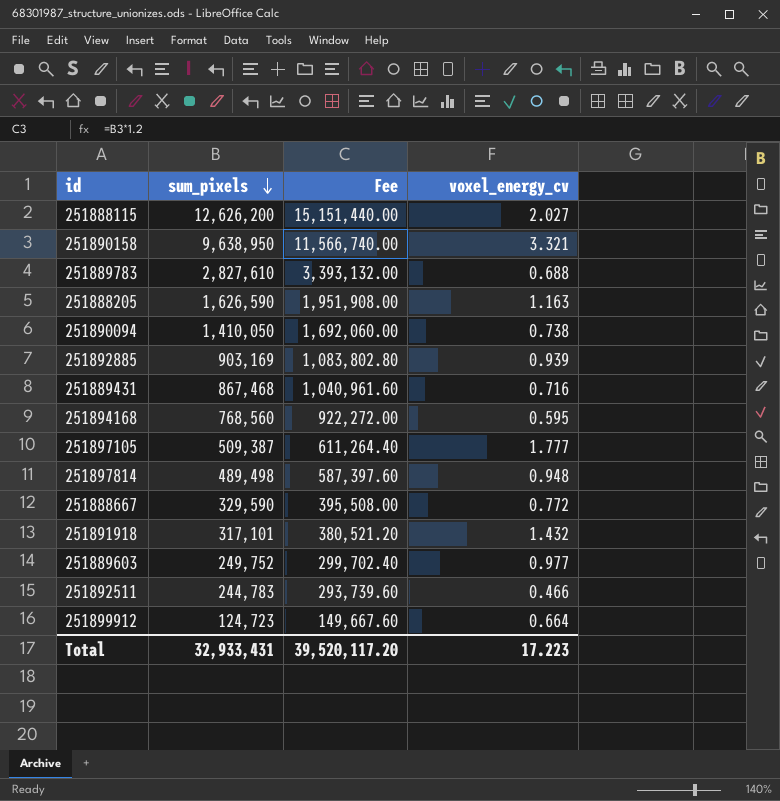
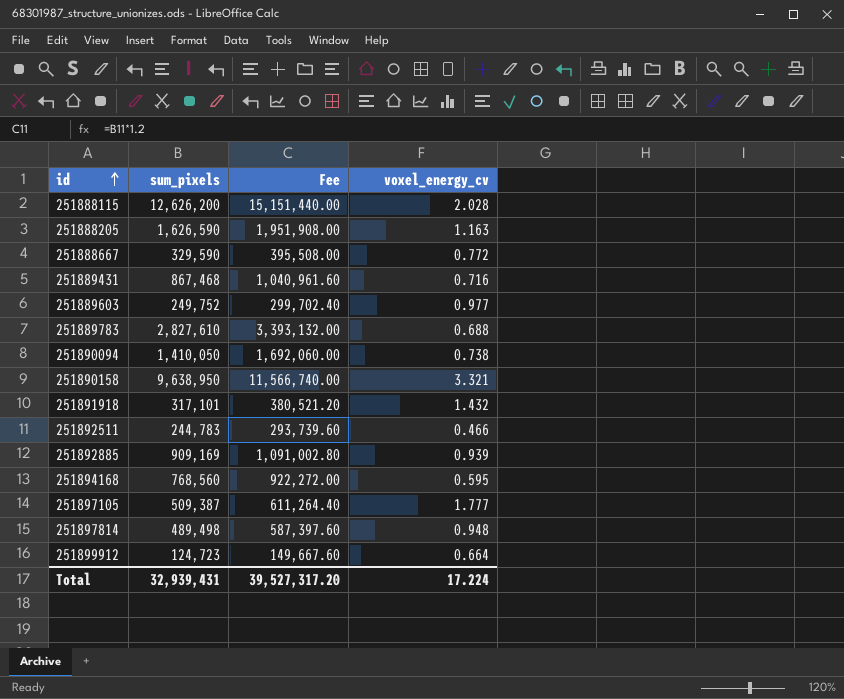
row order: sum_pixels descending -> id ascending
251888115 | voxel_energy_cv: 2.027 -> 2.028
251892885 | sum_pixels: 903,169 -> 909,169
251892885 | Fee: 1,083,802.80 -> 1,091,002.80
Total | sum_pixels: 32,933,431 -> 32,939,431
Total | Fee: 39,520,117.20 -> 39,527,317.20
Total | voxel_energy_cv: 17.223 -> 17.224

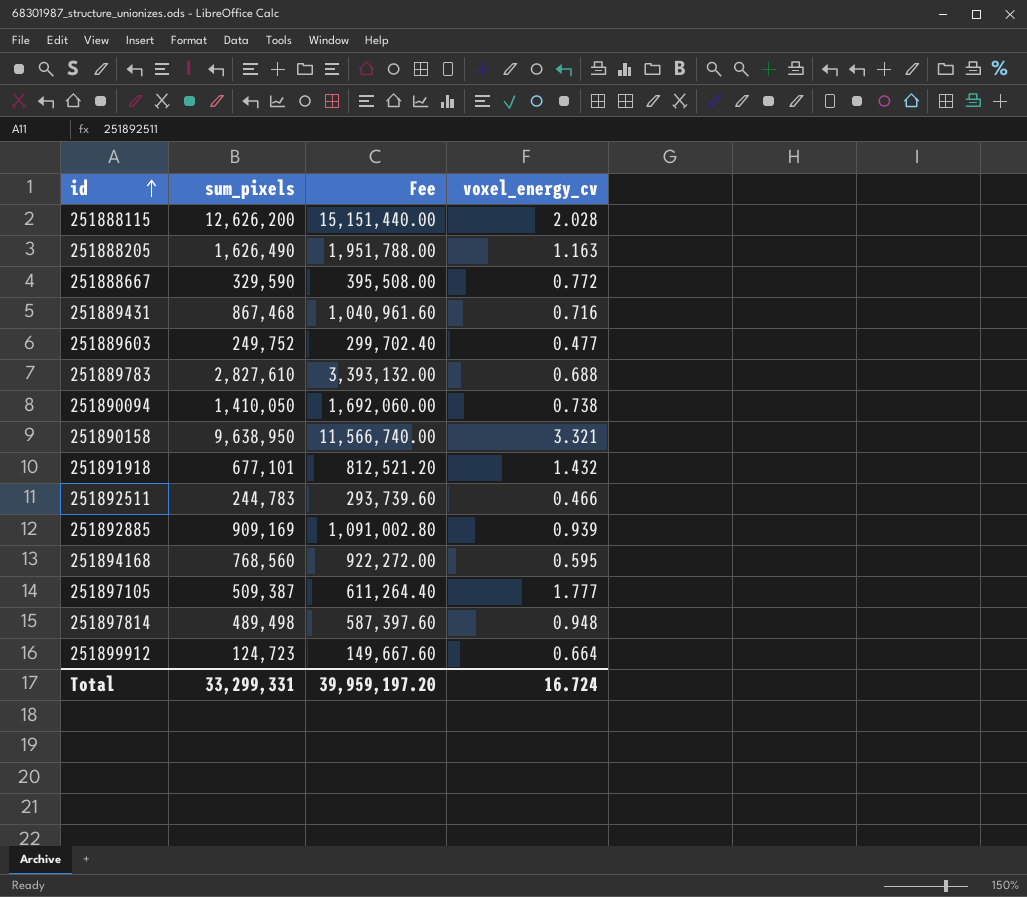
251888205 | sum_pixels: 1,626,590 -> 1,626,490
251888205 | Fee: 1,951,908.00 -> 1,951,788.00
251889603 | voxel_energy_cv: 0.977 -> 0.477
251891918 | sum_pixels: 317,101 -> 677,101
251891918 | Fee: 380,521.20 -> 812,521.20
Total | sum_pixels: 32,939,431 -> 33,299,331
Total | Fee: 39,527,317.20 -> 39,959,197.20
Total | voxel_energy_cv: 17.224 -> 16.724

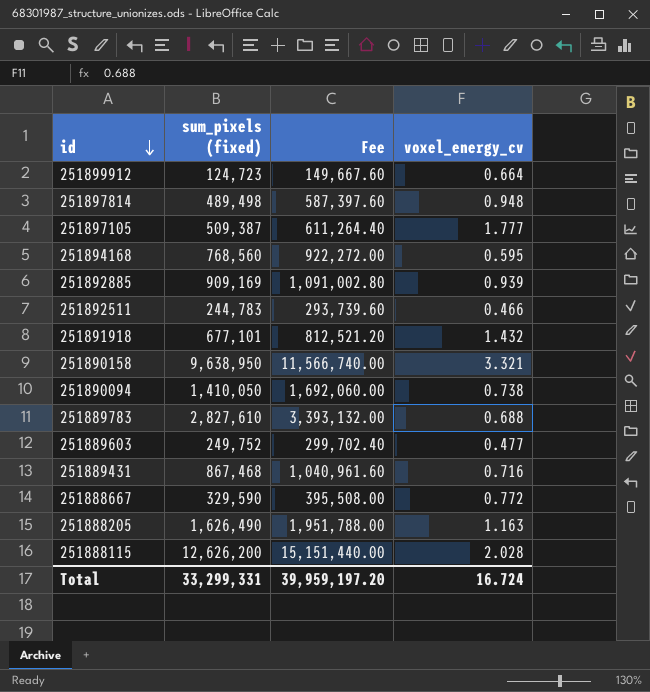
row order: id ascending -> id descending
column name: sum_pixels -> sum_pixels (fixed)

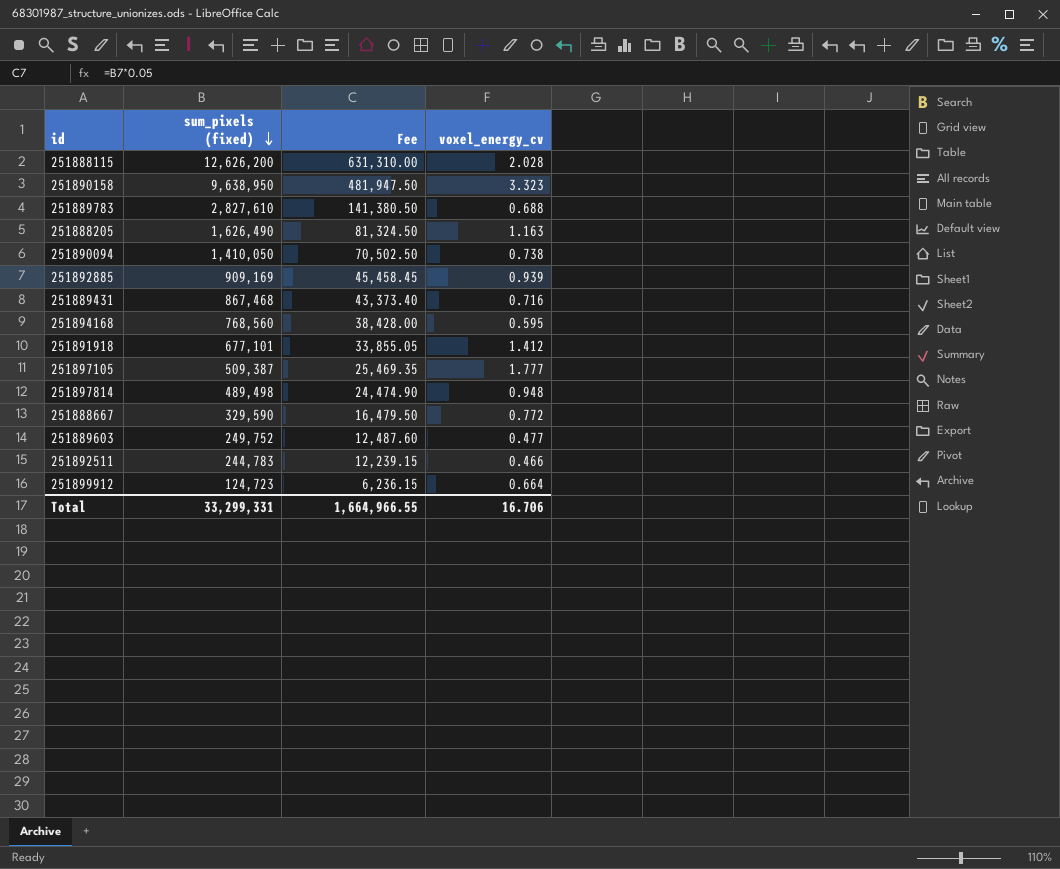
row order: id descending -> sum_pixels (fixed) descending
column Fee | formula: [sum_pixels (fixed)] * 1.2 -> [sum_pixels (fixed)] * 0.05
251890158 | voxel_energy_cv: 3.321 -> 3.323
251891918 | voxel_energy_cv: 1.432 -> 1.412
Total | Fee: 39,959,197.20 -> 1,664,966.55
Total | voxel_energy_cv: 16.724 -> 16.706

